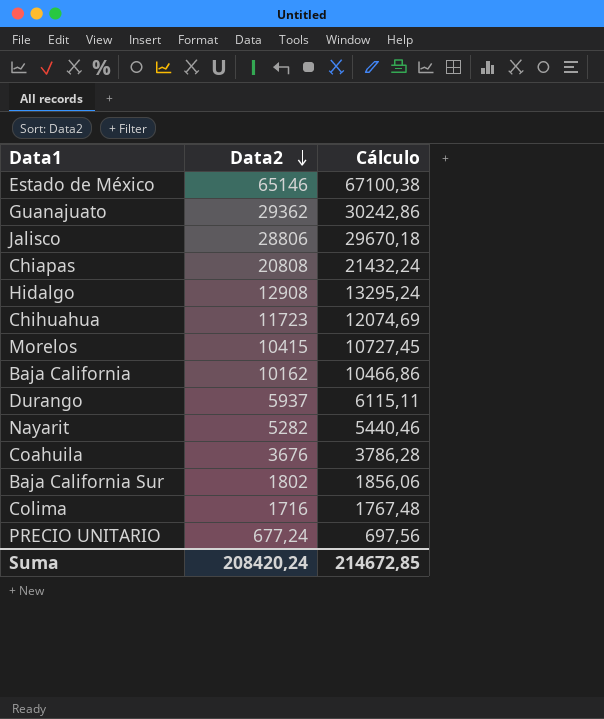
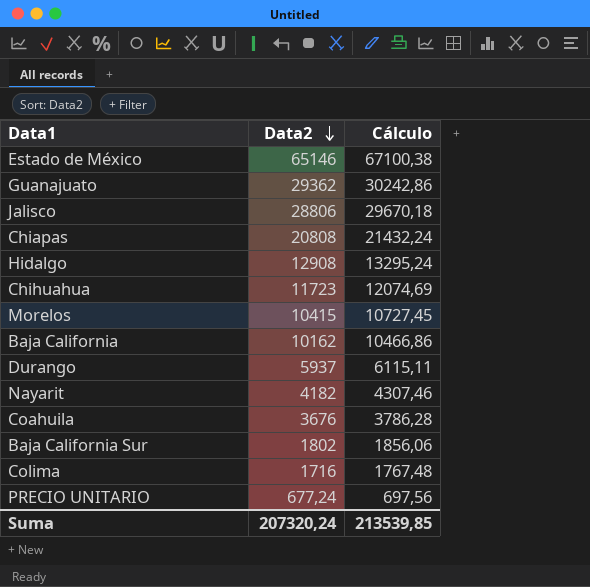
Nayarit | Data2: 5282 -> 4182
Nayarit | Cálculo: 5440,46 -> 4307,46
Suma | Data2: 208420,24 -> 207320,24
Suma | Cálculo: 214672,85 -> 213539,85

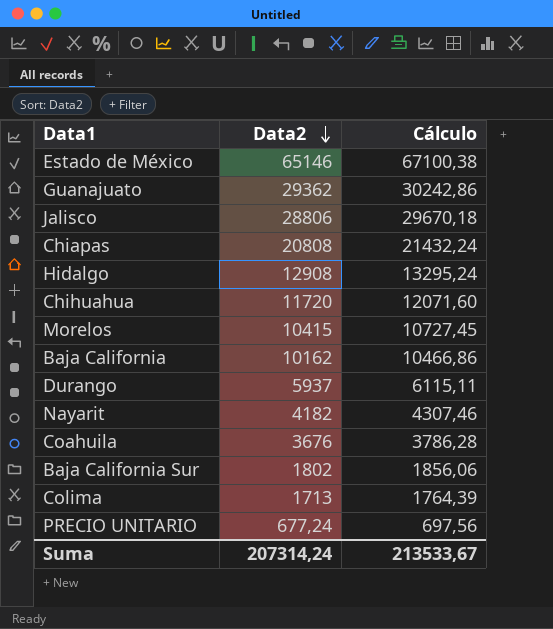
Chihuahua | Data2: 11723 -> 11720
Chihuahua | Cálculo: 12074,69 -> 12071,60
Colima | Data2: 1716 -> 1713
Colima | Cálculo: 1767,48 -> 1764,39
Suma | Data2: 207320,24 -> 207314,24
Suma | Cálculo: 213539,85 -> 213533,67

